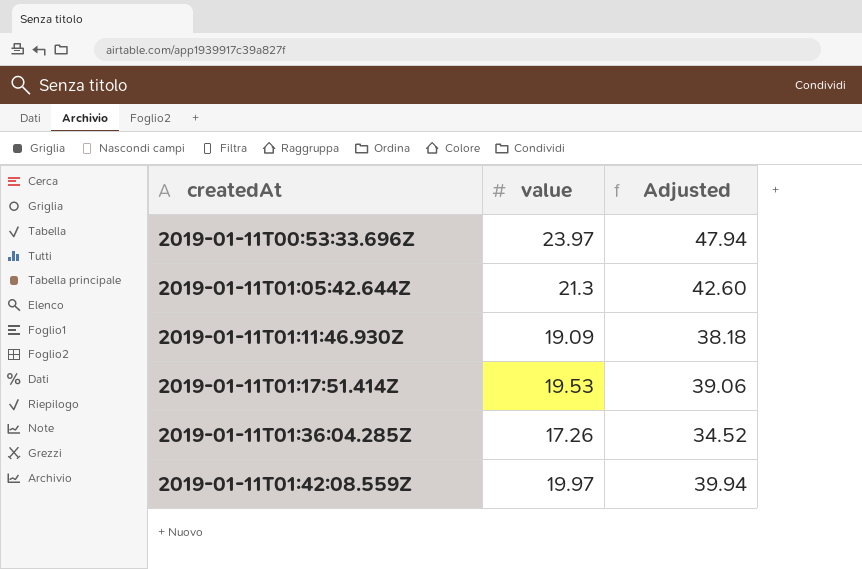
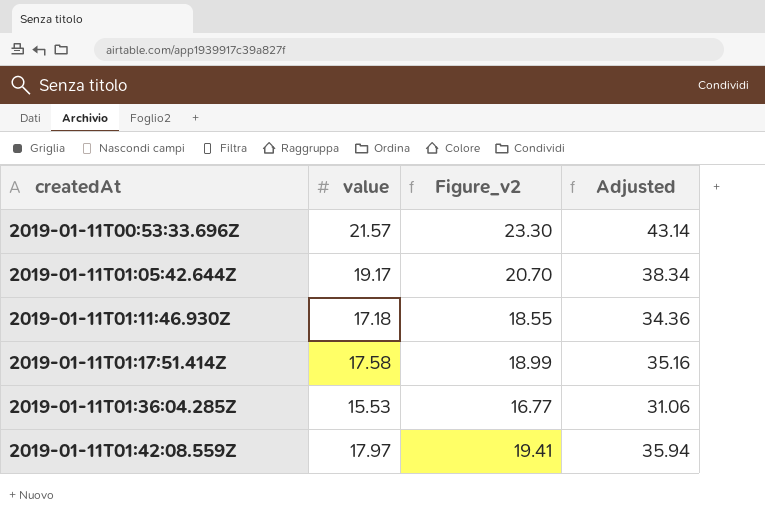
column Figure_v2 | formula: none -> [value] * 1.08
2019-01-11T00:53:33.696Z | value: 23.97 -> 21.57
2019-01-11T00:53:33.696Z | Adjusted: 47.94 -> 43.14
2019-01-11T01:05:42.644Z | value: 21.3 -> 19.17
2019-01-11T01:05:42.644Z | Adjusted: 42.60 -> 38.34
2019-01-11T01:11:46.930Z | value: 19.09 -> 17.18
2019-01-11T01:11:46.930Z | Adjusted: 38.18 -> 34.36
2019-01-11T01:17:51.414Z | value: 19.53 -> 17.58
2019-01-11T01:17:51.414Z | Adjusted: 39.06 -> 35.16
2019-01-11T01:36:04.285Z | value: 17.26 -> 15.53
2019-01-11T01:36:04.285Z | Adjusted: 34.52 -> 31.06
2019-01-11T01:42:08.559Z | value: 19.97 -> 17.97
2019-01-11T01:42:08.559Z | Adjusted: 39.94 -> 35.94

